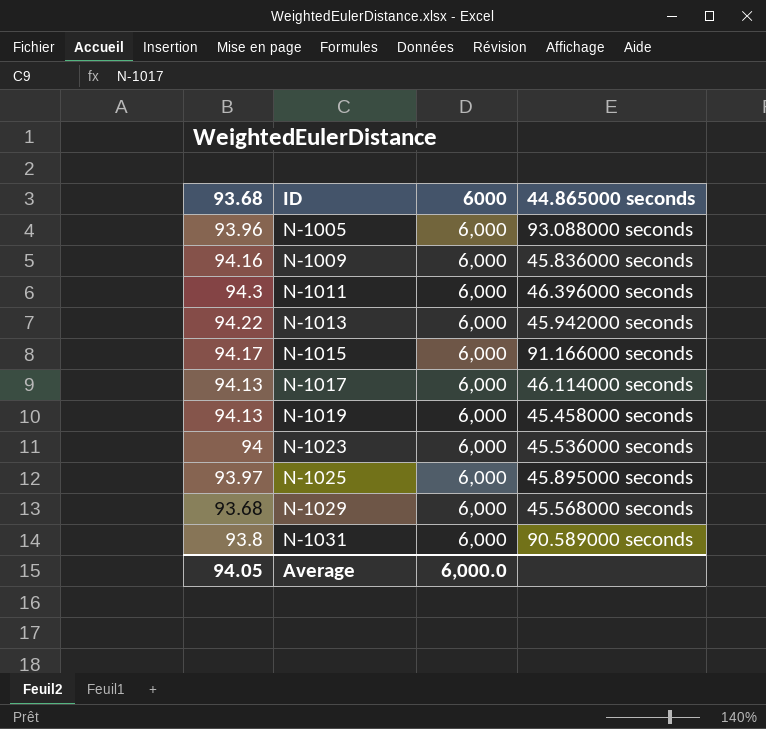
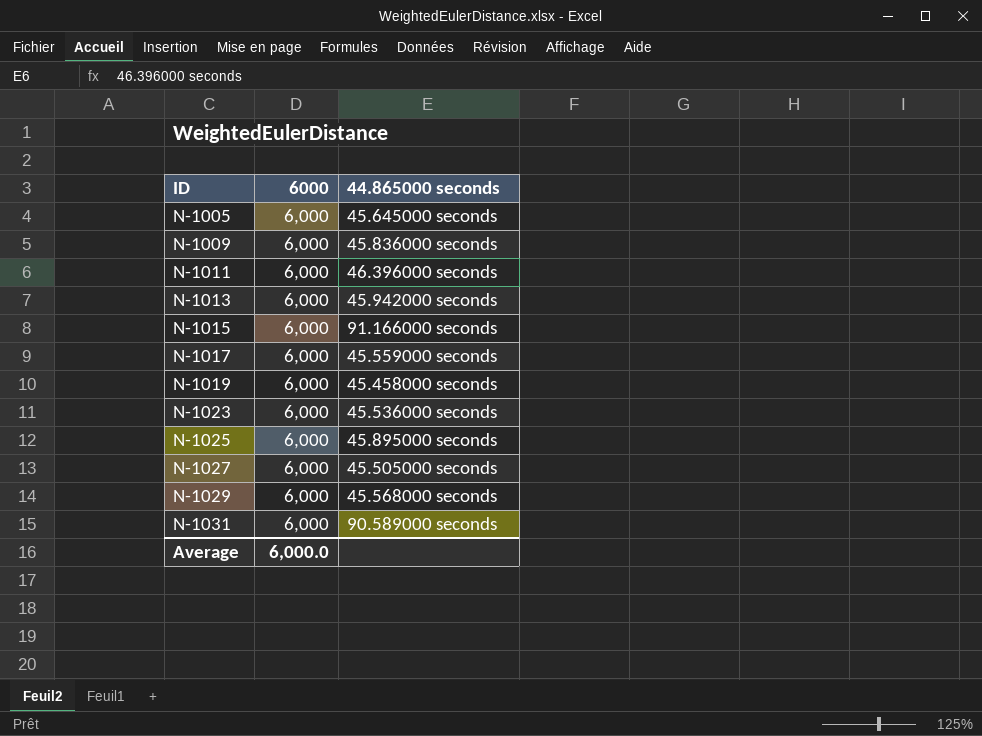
column 93.68 | position: 1 -> none
N-1005 | 44.865000 seconds: 93.088000 seconds -> 45.645000 seconds
N-1017 | 44.865000 seconds: 46.114000 seconds -> 45.559000 seconds
row N-1027: none -> 6,000 | 45.505000 seconds

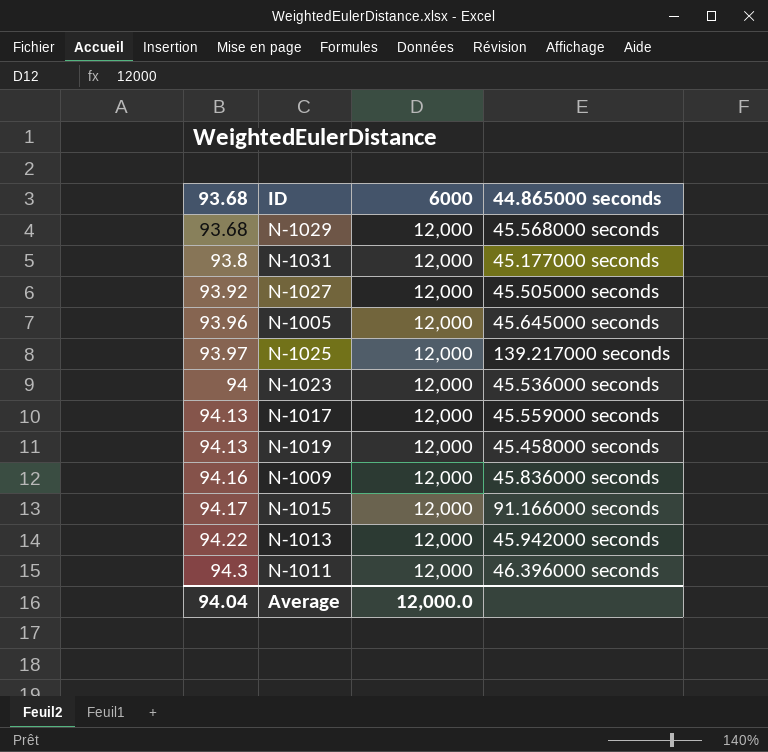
row order: ID ascending -> 93.68 ascending
column 93.68 | position: none -> 1
N-1029 | 6000: 6,000 -> 12,000
N-1031 | 6000: 6,000 -> 12,000
N-1031 | 44.865000 seconds: 90.589000 seconds -> 45.177000 seconds
N-1027 | 6000: 6,000 -> 12,000
N-1005 | 6000: 6,000 -> 12,000
N-1025 | 6000: 6,000 -> 12,000
N-1025 | 44.865000 seconds: 45.895000 seconds -> 139.217000 seconds
N-1023 | 6000: 6,000 -> 12,000
N-1017 | 6000: 6,000 -> 12,000
N-1019 | 6000: 6,000 -> 12,000
N-1009 | 6000: 6,000 -> 12,000
N-1015 | 6000: 6,000 -> 12,000
N-1013 | 6000: 6,000 -> 12,000
N-1011 | 6000: 6,000 -> 12,000
Average | 6000: 6,000.0 -> 12,000.0

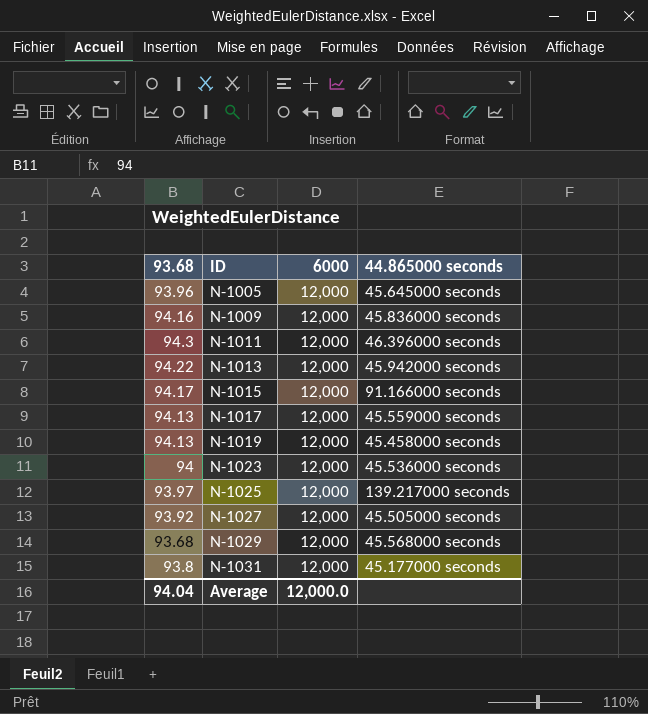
row order: 93.68 ascending -> ID ascending

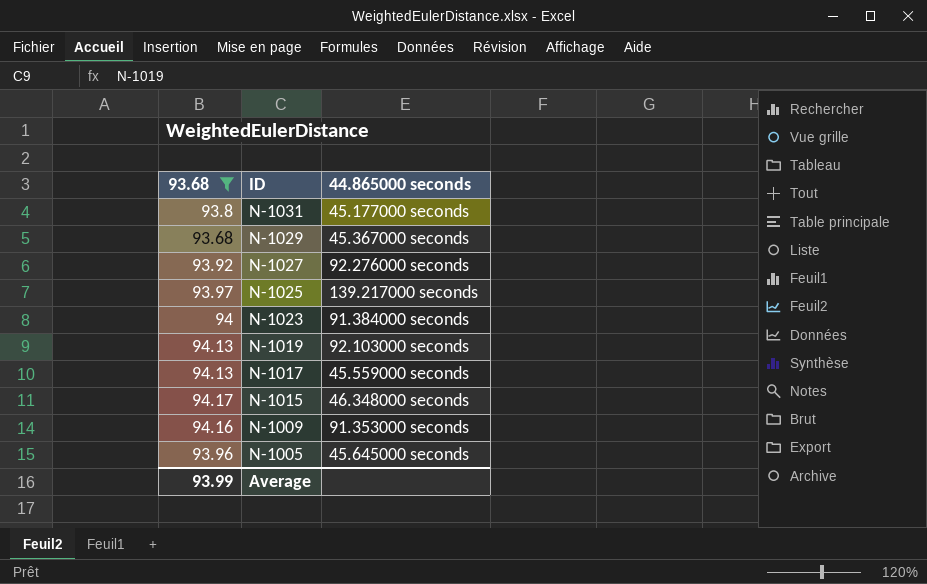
filter: none -> 93.68 <= 94.17
row order: ID ascending -> ID descending
column 6000 | position: 3 -> none
N-1029 | 44.865000 seconds: 45.568000 seconds -> 45.367000 seconds
N-1027 | 44.865000 seconds: 45.505000 seconds -> 92.276000 seconds
N-1023 | 44.865000 seconds: 45.536000 seconds -> 91.384000 seconds
N-1019 | 44.865000 seconds: 45.458000 seconds -> 92.103000 seconds
N-1015 | 44.865000 seconds: 91.166000 seconds -> 46.348000 seconds
N-1009 | 44.865000 seconds: 45.836000 seconds -> 91.353000 seconds
Average | 93.68: 94.04 -> 93.99

